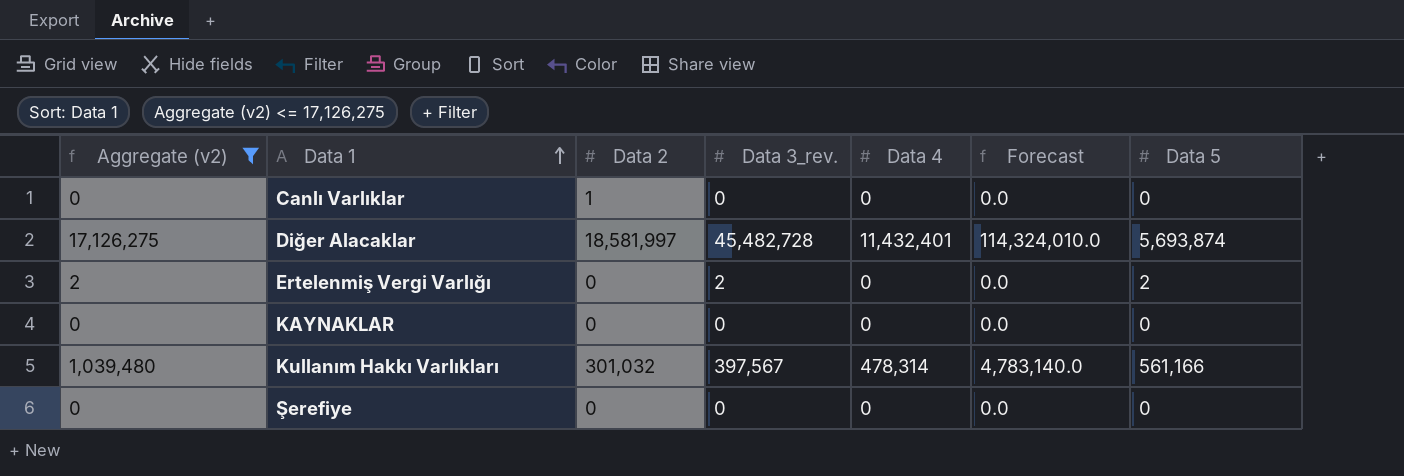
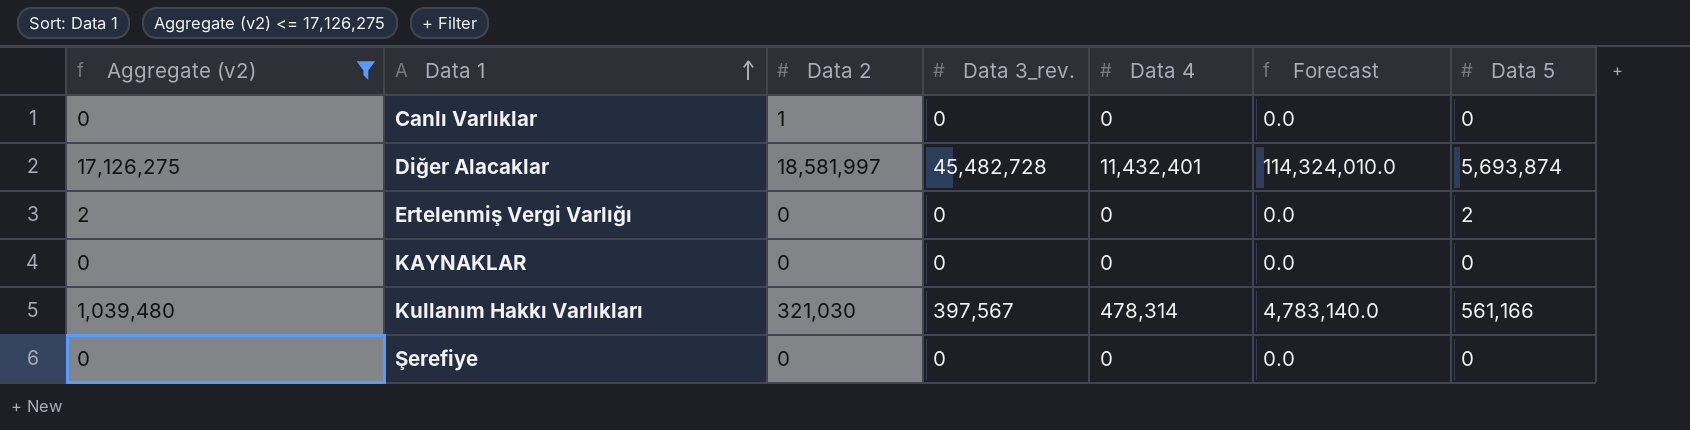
Ertelenmiş Vergi Varlığı | Data 3_rev.: 2 -> 0
Kullanım Hakkı Varlıkları | Data 2: 301,032 -> 321,030

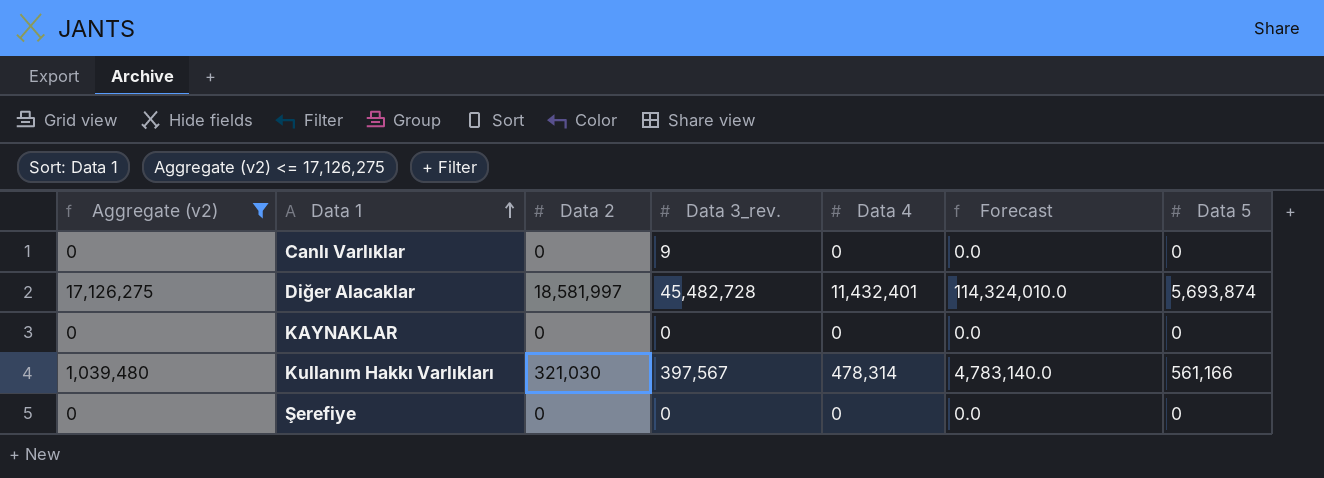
row Ertelenmiş Vergi Varlığı: 2 | 0 | 0 | 0 | 0.0 | 2 -> none
Canlı Varlıklar | Data 2: 1 -> 0
Canlı Varlıklar | Data 3_rev.: 0 -> 9

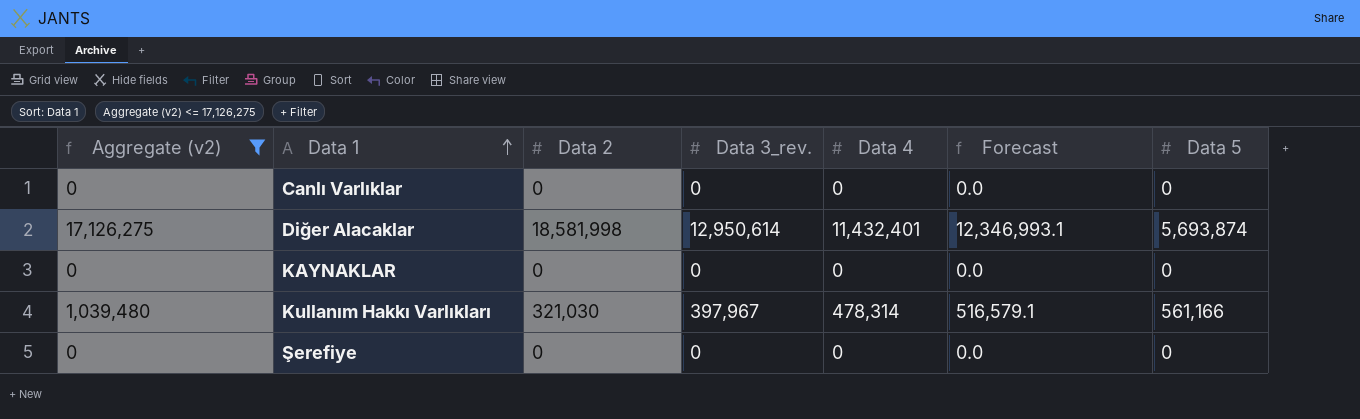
column Forecast | formula: [Data 4] * 10 -> [Data 4] * 1.08
Canlı Varlıklar | Data 3_rev.: 9 -> 0
Diğer Alacaklar | Data 2: 18,581,997 -> 18,581,998
Diğer Alacaklar | Data 3_rev.: 45,482,728 -> 12,950,614
Kullanım Hakkı Varlıkları | Data 3_rev.: 397,567 -> 397,967

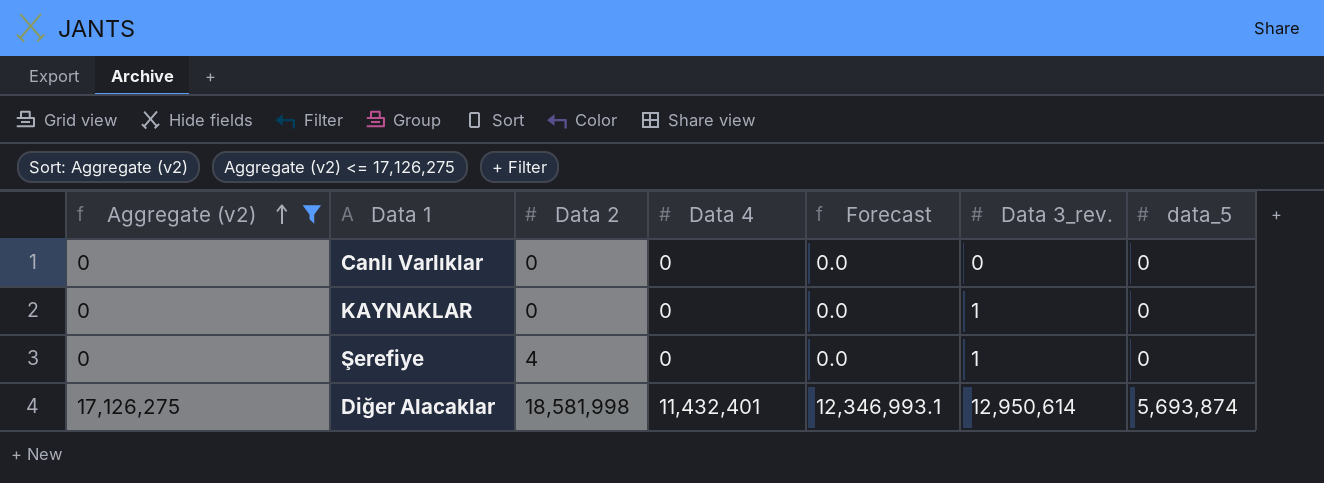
row order: Data 1 ascending -> Aggregate (v2) ascending
column Data 3_rev. | position: 4 -> 6
column name: Data 5 -> data_5
row Kullanım Hakkı Varlıkları: 1,039,480 | 321,030 | 397,967 | 478,314 | 516,579.1 | 561,166 -> none
KAYNAKLAR | Data 3_rev.: 0 -> 1
Şerefiye | Data 2: 0 -> 4
Şerefiye | Data 3_rev.: 0 -> 1

